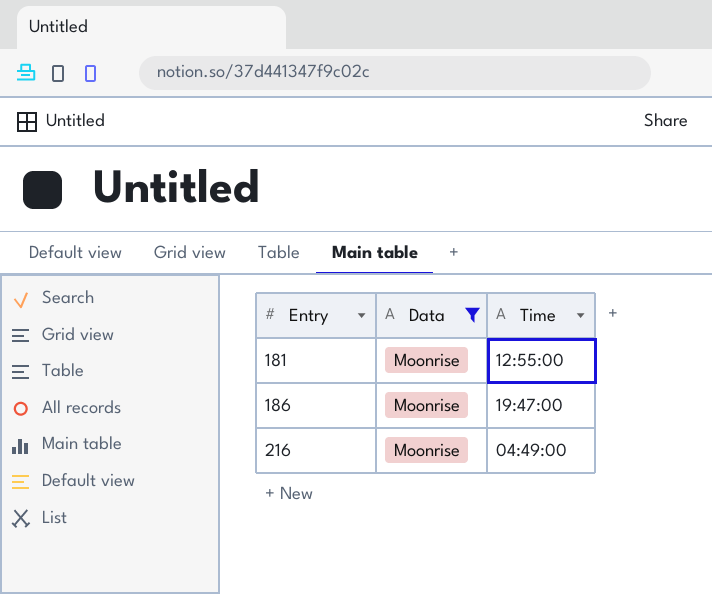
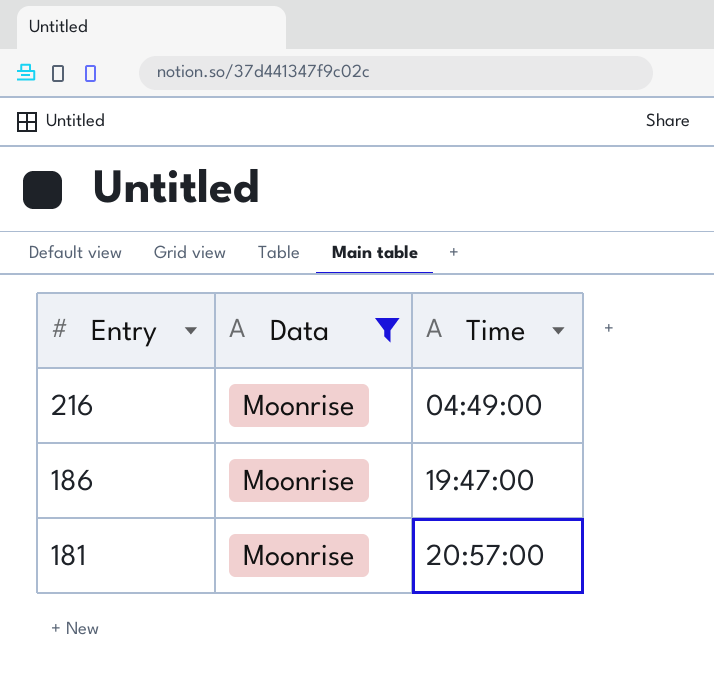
row order: Entry ascending -> Entry descending
181 | Time: 12:55:00 -> 20:57:00

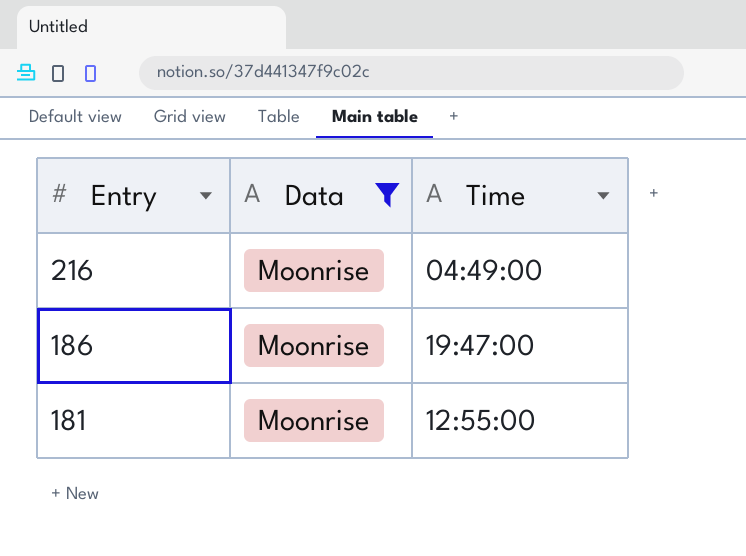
181 | Time: 20:57:00 -> 12:55:00

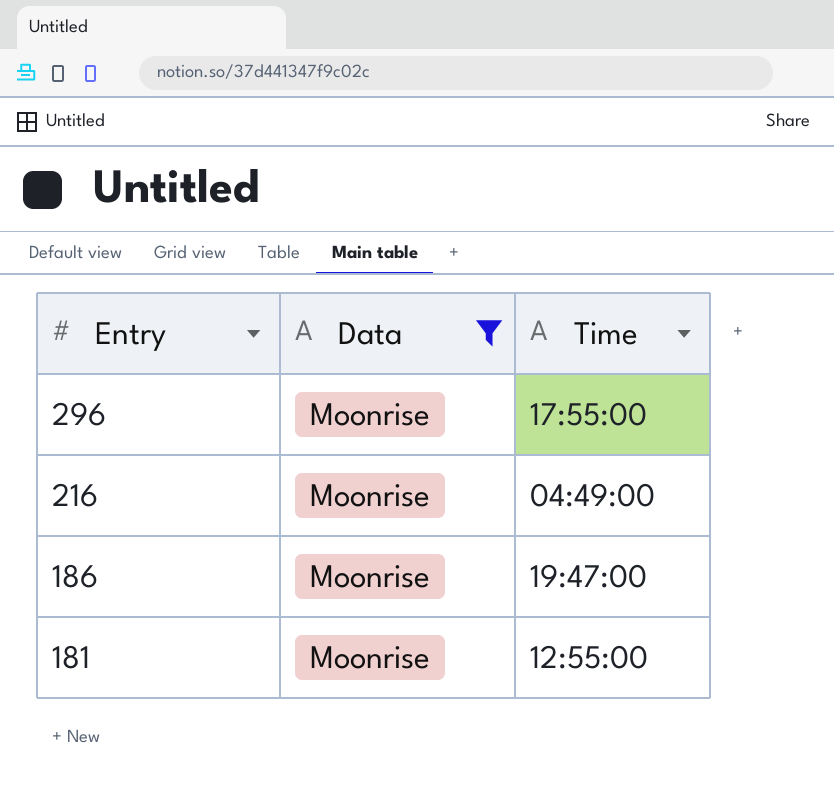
row 296: none -> Moonrise | 17:55:00

